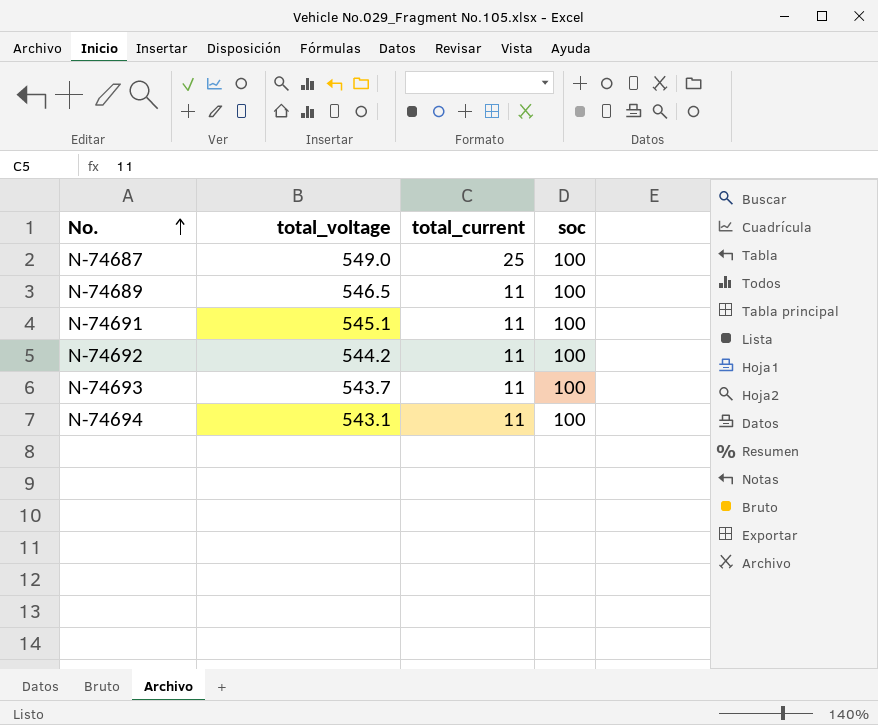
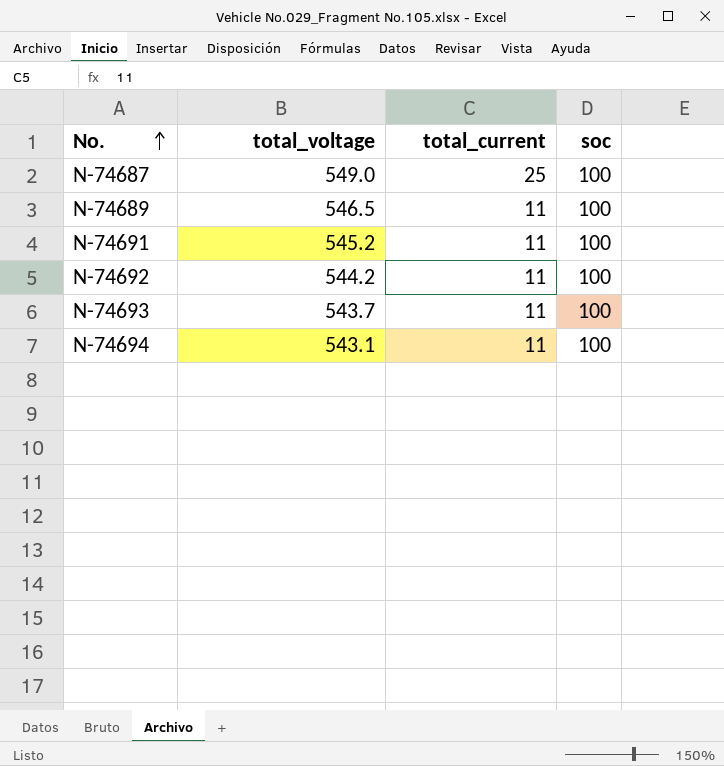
N-74691 | total_voltage: 545.1 -> 545.2

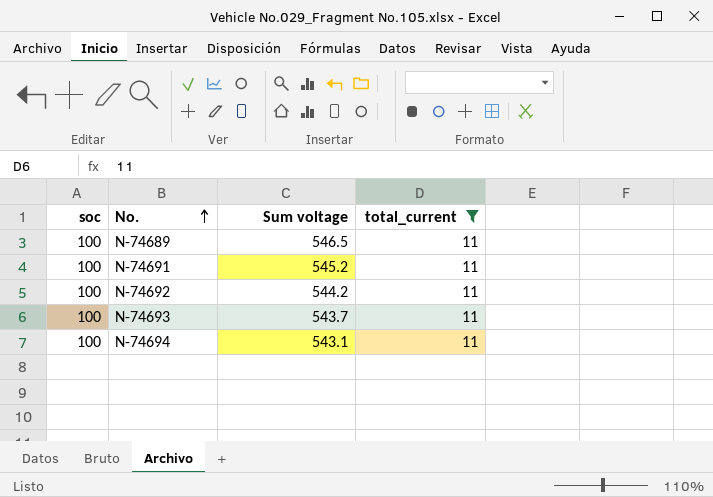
filter: none -> total_current = 11
column soc | position: 4 -> 1
column name: total_voltage -> Sum voltage

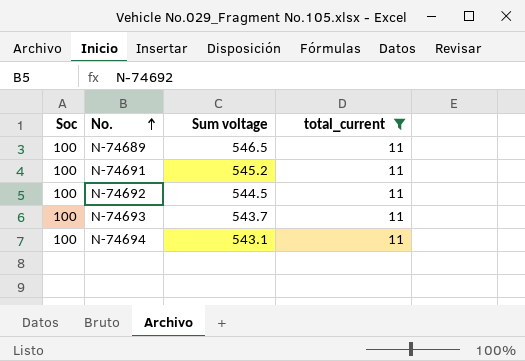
column name: soc -> Soc
N-74692 | Sum voltage: 544.2 -> 544.5

